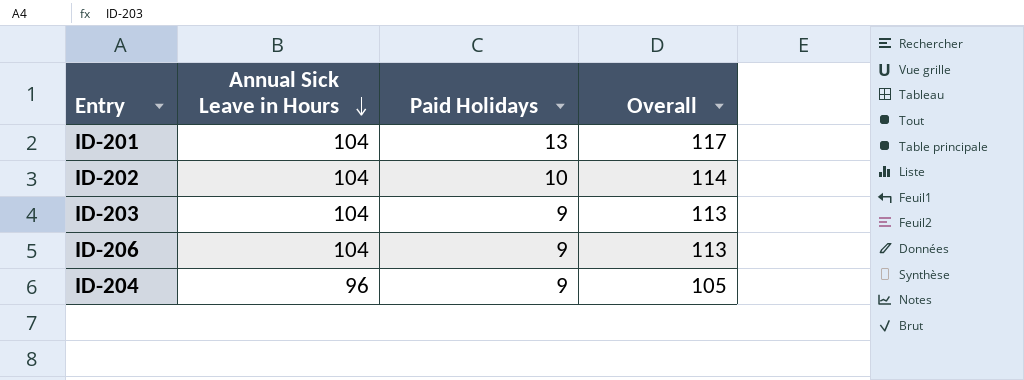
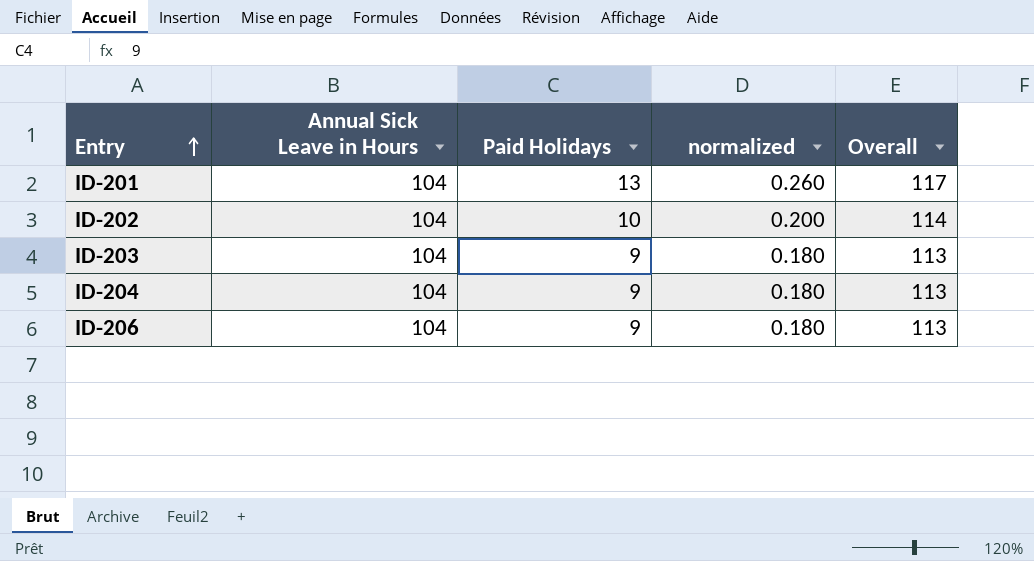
row order: Annual Sick Leave in Hours descending -> Entry ascending
column normalized | formula: none -> [Paid Holidays] * 0.02
ID-204 | Annual Sick Leave in Hours: 96 -> 104
ID-204 | Overall: 105 -> 113

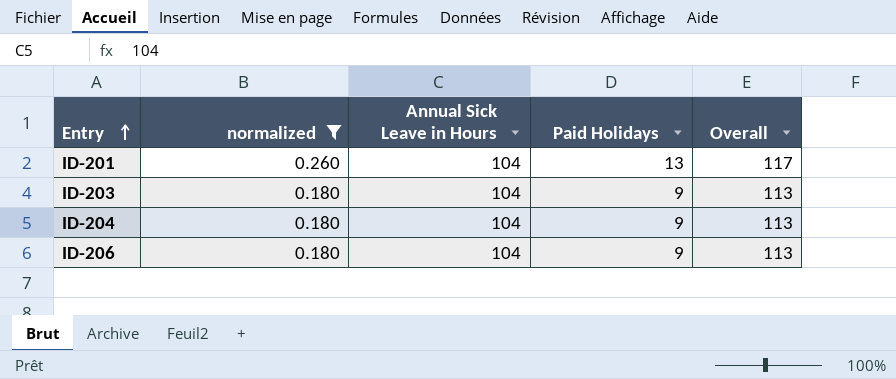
filter: none -> normalized != 0.200
column normalized | position: 4 -> 2

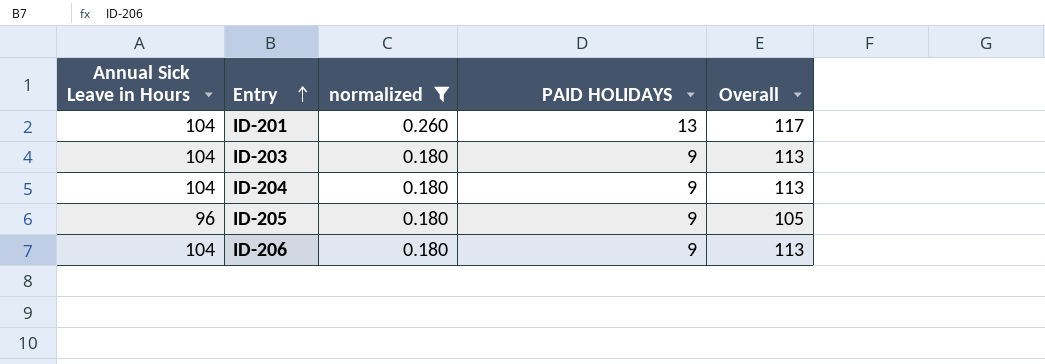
column Annual Sick Leave in Hours | position: 3 -> 1
column name: Paid Holidays -> PAID HOLIDAYS
row ID-205: none -> 96 | 0.180 | 9 | 105

